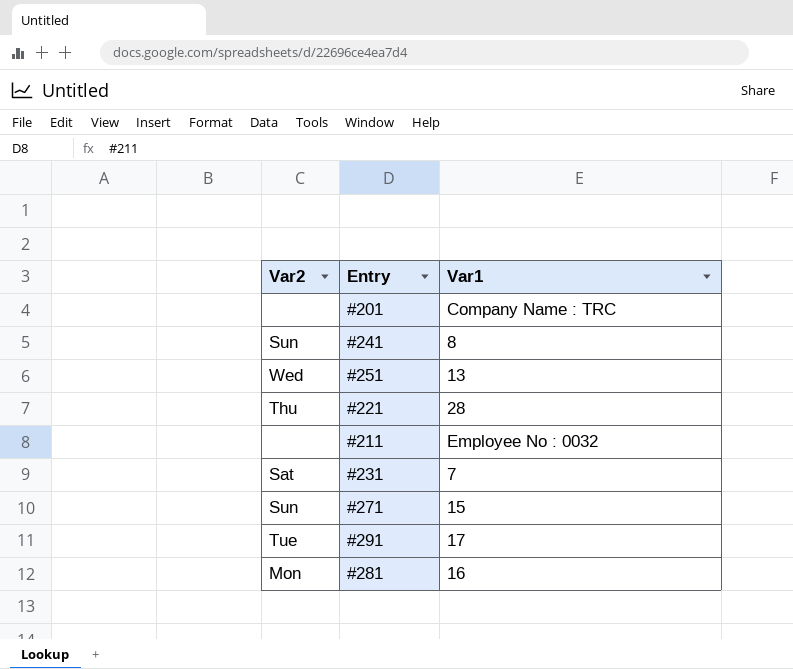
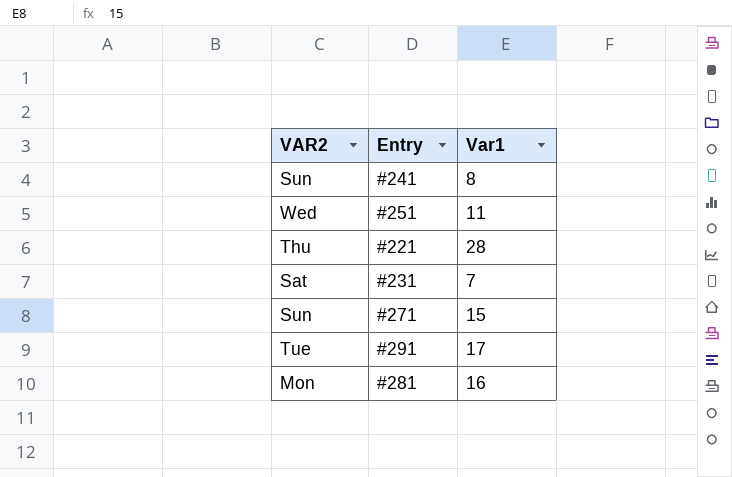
column name: Var2 -> VAR2
row #201: none | Company Name : TRC -> none
row #211: none | Employee No : 0032 -> none
#251 | Var1: 13 -> 11

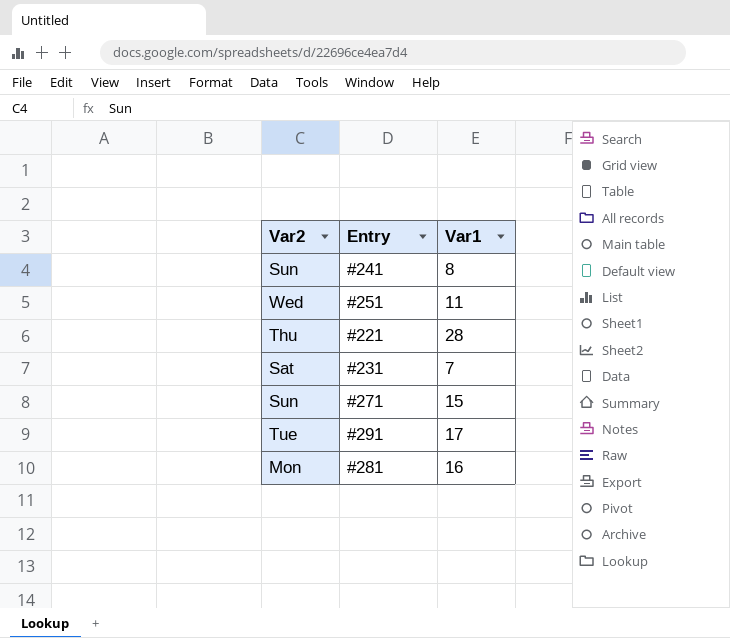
column name: VAR2 -> Var2

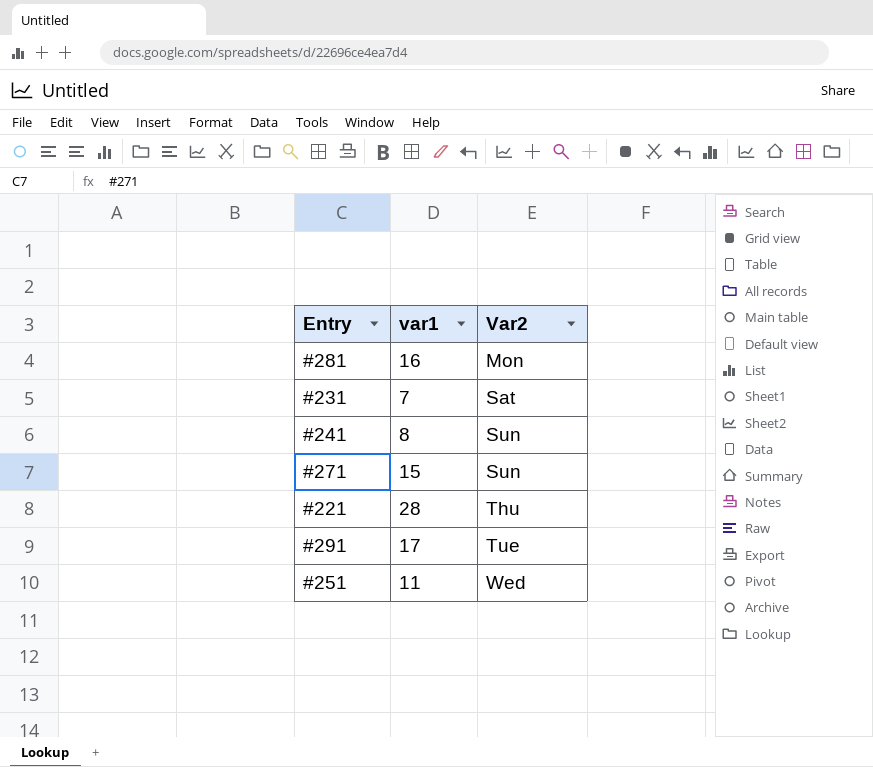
row order: none -> Var2 ascending
column name: Var1 -> var1
column Var2 | position: 1 -> 3

